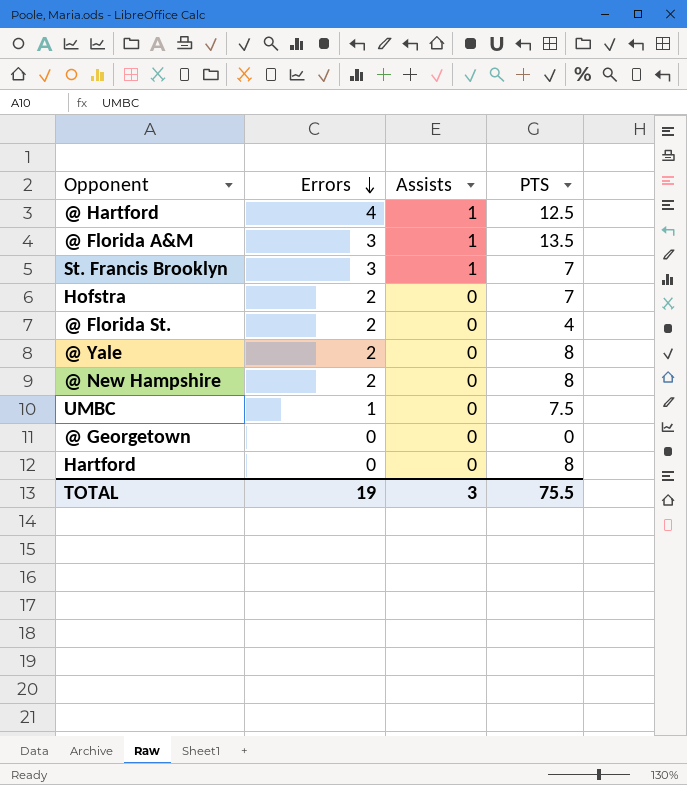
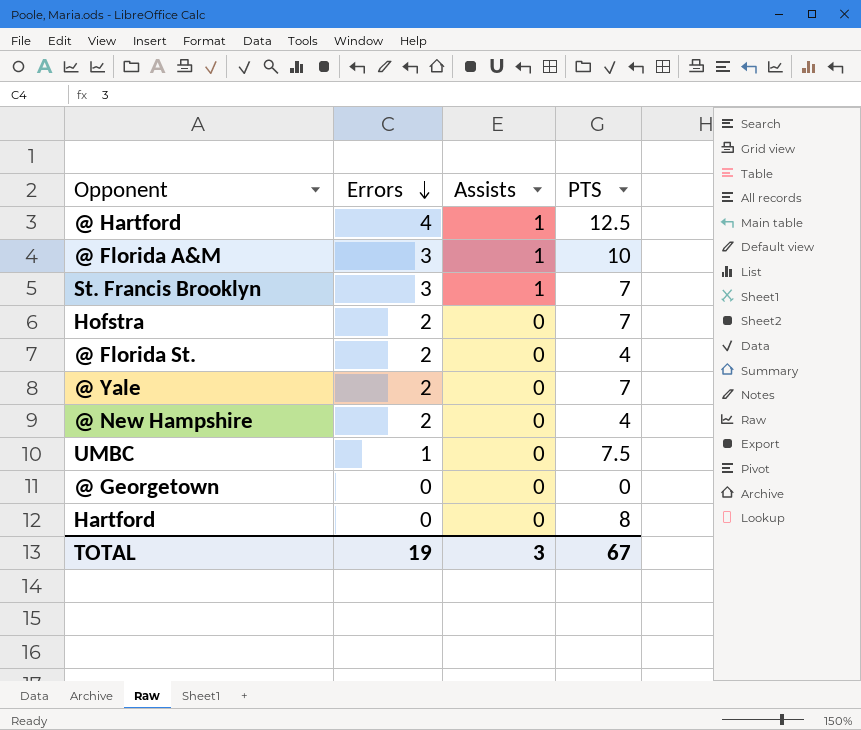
@ Florida A&M | PTS: 13.5 -> 10
@ Yale | PTS: 8 -> 7
@ New Hampshire | PTS: 8 -> 4
TOTAL | PTS: 75.5 -> 67

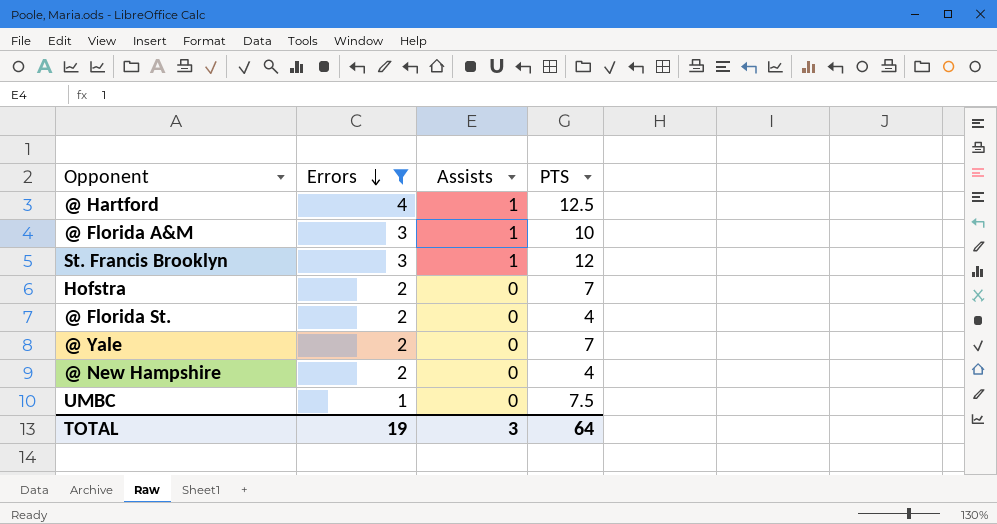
filter: none -> Errors != 0
St. Francis Brooklyn | PTS: 7 -> 12
TOTAL | PTS: 67 -> 64

